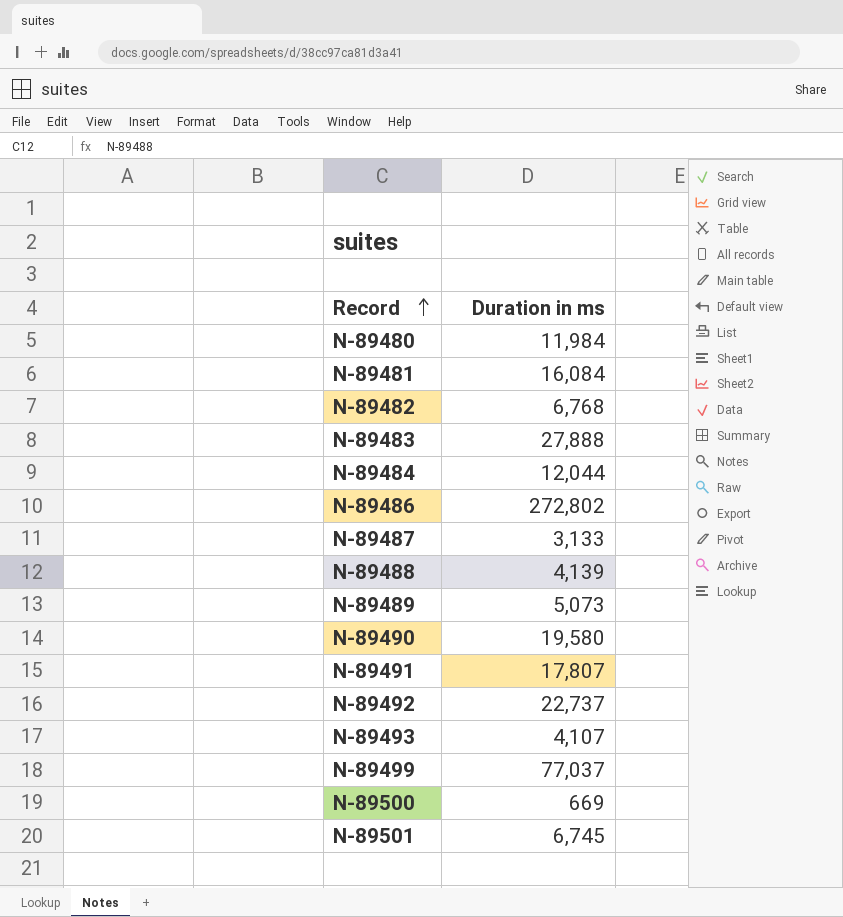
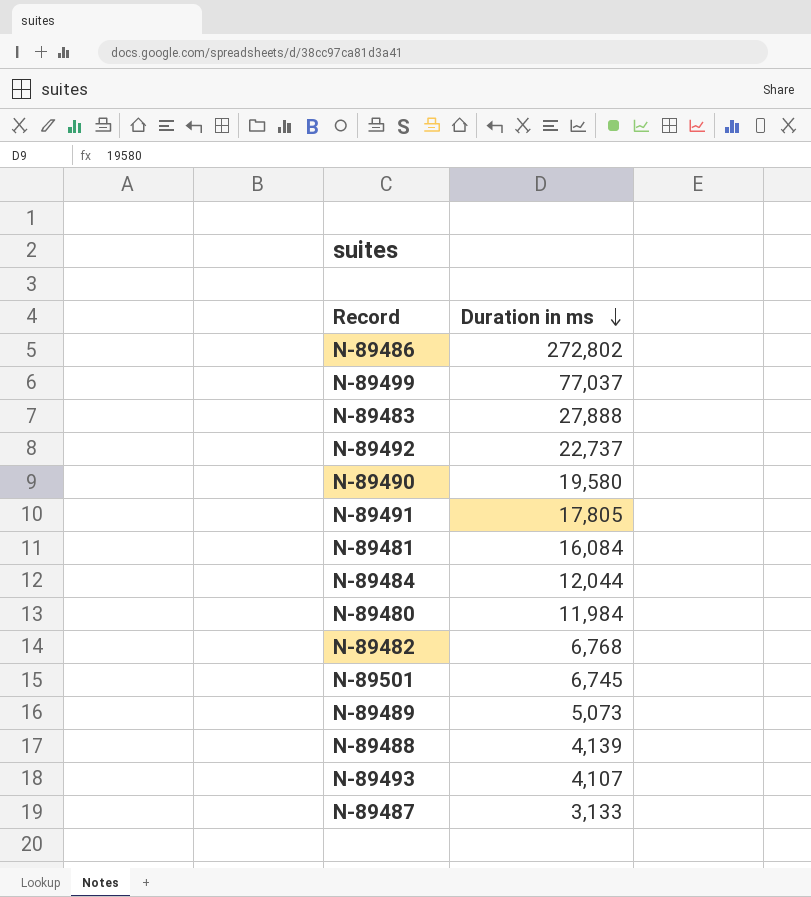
row order: Record ascending -> Duration in ms descending
row N-89500: 669 -> none
N-89491 | Duration in ms: 17,807 -> 17,805

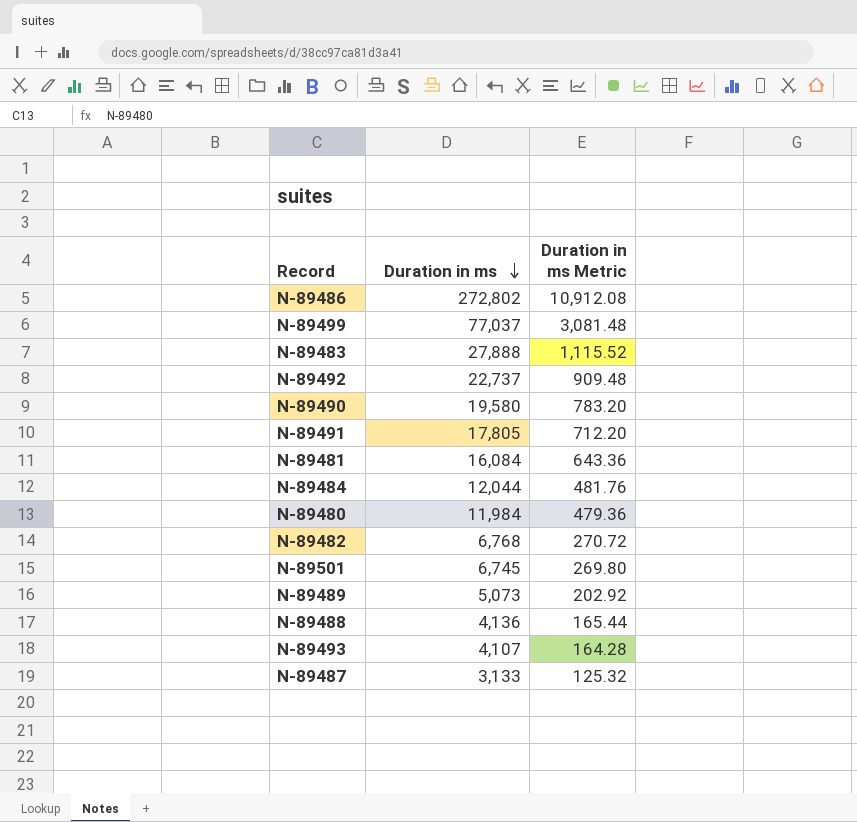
column Duration in ms Metric | formula: none -> [Duration in ms] * 0.04
N-89488 | Duration in ms: 4,139 -> 4,136

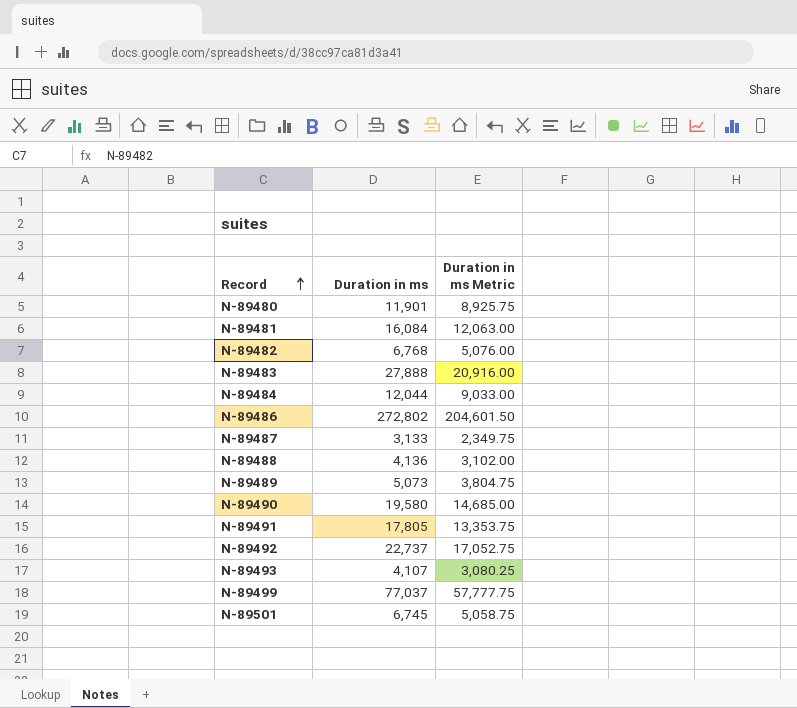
row order: Duration in ms descending -> Record ascending
column Duration in ms Metric | formula: [Duration in ms] * 0.04 -> [Duration in ms] * 0.75
N-89480 | Duration in ms: 11,984 -> 11,901

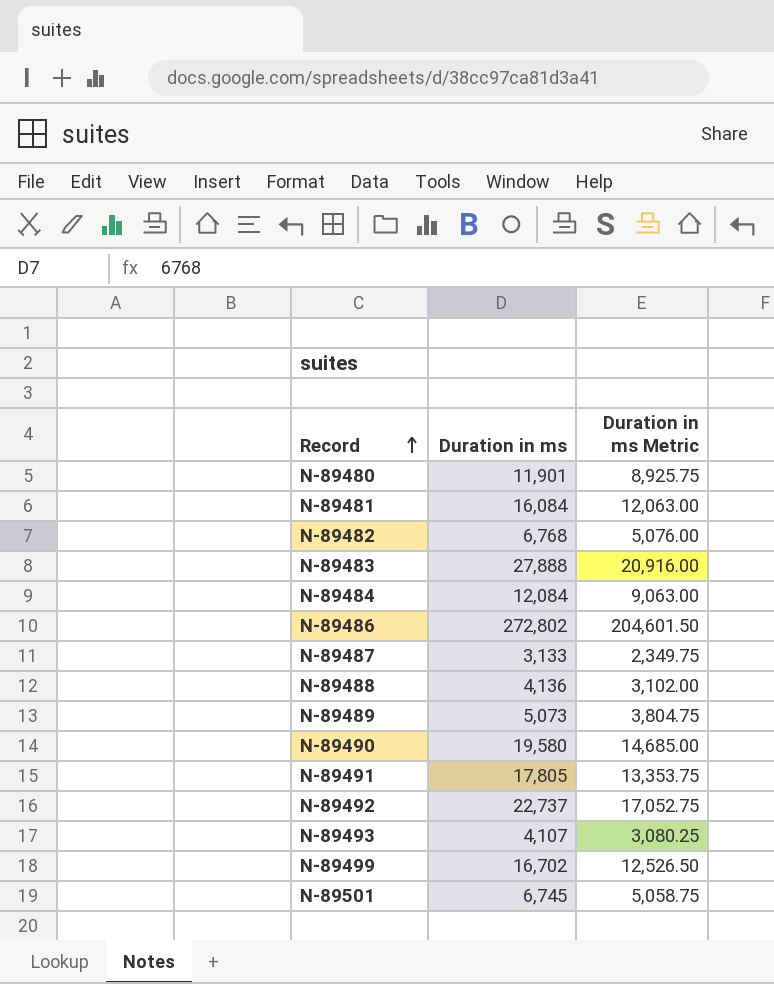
N-89484 | Duration in ms: 12,044 -> 12,084
N-89484 | Duration in ms Metric: 9,033.00 -> 9,063.00
N-89499 | Duration in ms: 77,037 -> 16,702
N-89499 | Duration in ms Metric: 57,777.75 -> 12,526.50

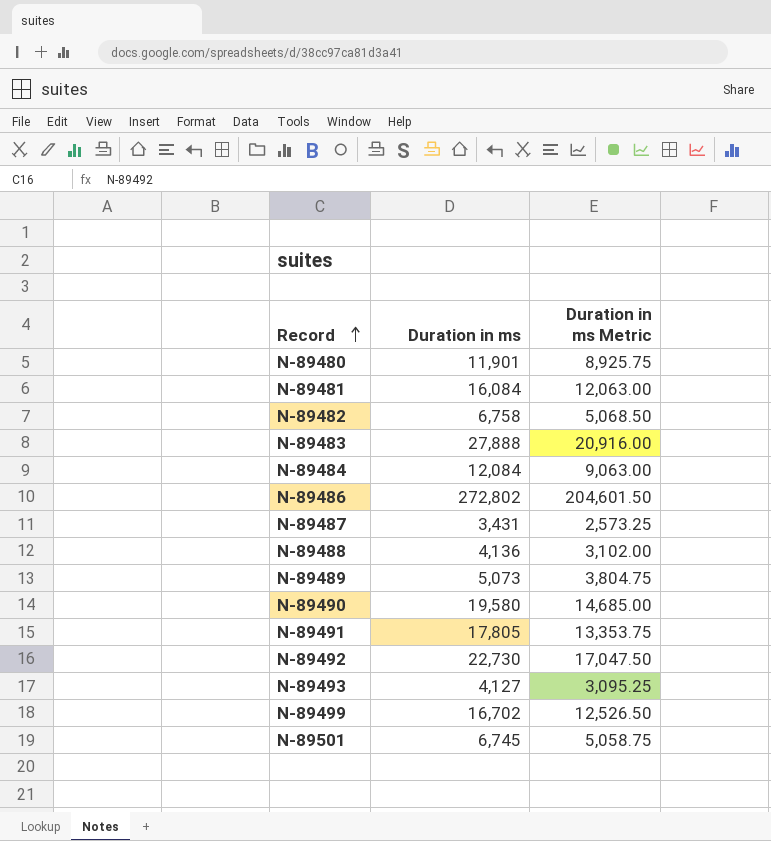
N-89482 | Duration in ms: 6,768 -> 6,758
N-89482 | Duration in ms Metric: 5,076.00 -> 5,068.50
N-89487 | Duration in ms: 3,133 -> 3,431
N-89487 | Duration in ms Metric: 2,349.75 -> 2,573.25
N-89492 | Duration in ms: 22,737 -> 22,730
N-89492 | Duration in ms Metric: 17,052.75 -> 17,047.50
N-89493 | Duration in ms: 4,107 -> 4,127
N-89493 | Duration in ms Metric: 3,080.25 -> 3,095.25

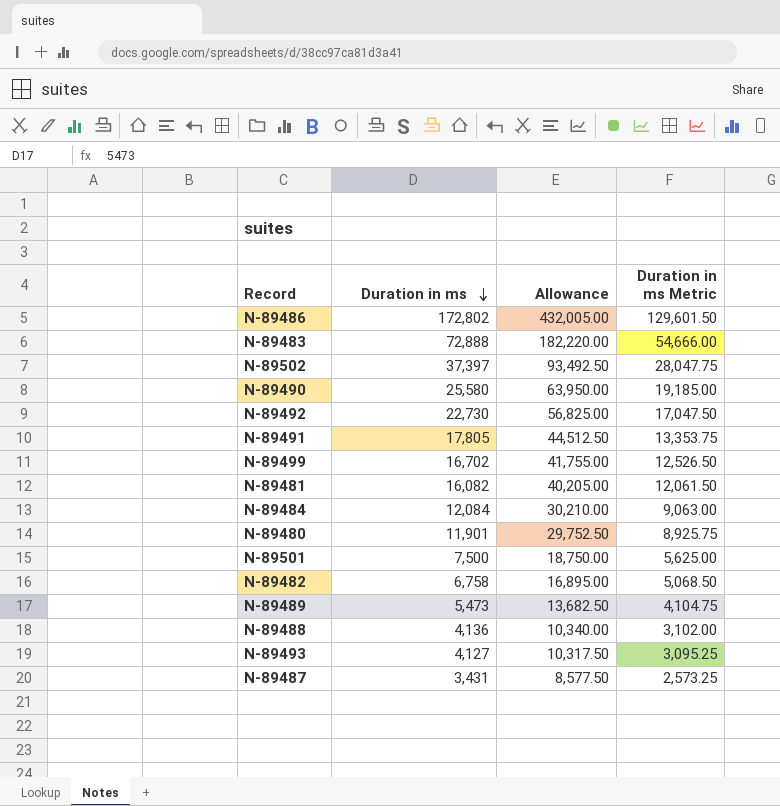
row order: Record ascending -> Duration in ms descending
column Allowance | formula: none -> [Duration in ms] * 2.5
N-89486 | Duration in ms: 272,802 -> 172,802
N-89486 | Duration in ms Metric: 204,601.50 -> 129,601.50
N-89483 | Duration in ms: 27,888 -> 72,888
N-89483 | Duration in ms Metric: 20,916.00 -> 54,666.00
row N-89502: none -> 37,397 | 93,492.50 | 28,047.75
N-89490 | Duration in ms: 19,580 -> 25,580
N-89490 | Duration in ms Metric: 14,685.00 -> 19,185.00
N-89481 | Duration in ms: 16,084 -> 16,082
N-89481 | Duration in ms Metric: 12,063.00 -> 12,061.50
N-89501 | Duration in ms: 6,745 -> 7,500
N-89501 | Duration in ms Metric: 5,058.75 -> 5,625.00
N-89489 | Duration in ms: 5,073 -> 5,473
N-89489 | Duration in ms Metric: 3,804.75 -> 4,104.75

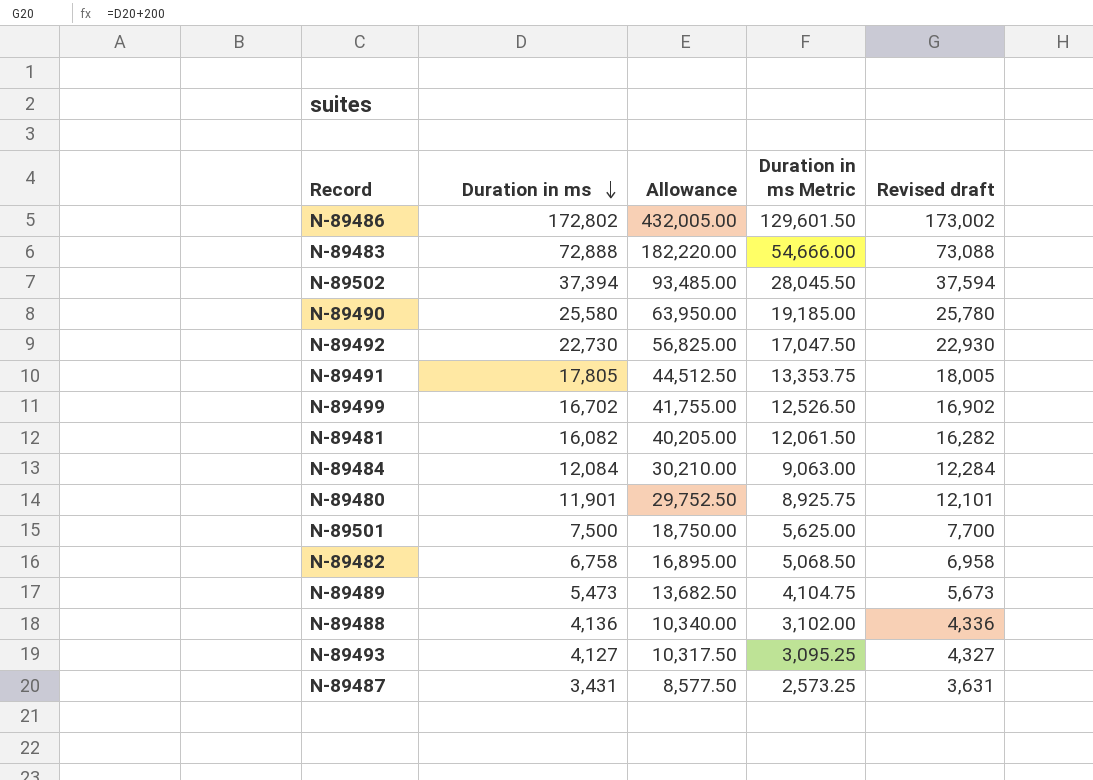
column Revised draft | formula: none -> [Duration in ms] + 200
N-89502 | Duration in ms: 37,397 -> 37,394
N-89502 | Allowance: 93,492.50 -> 93,485.00
N-89502 | Duration in ms Metric: 28,047.75 -> 28,045.50

